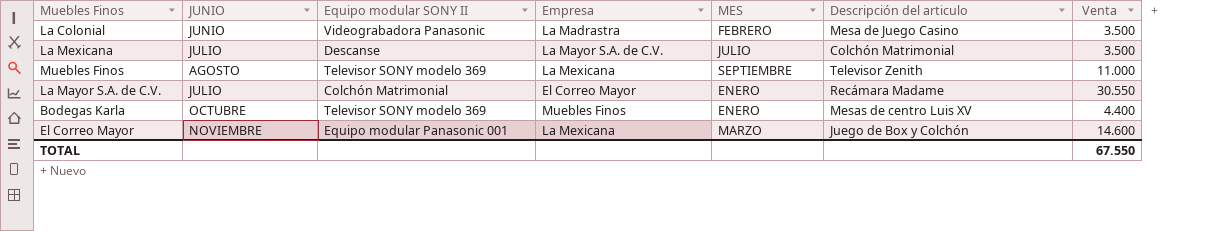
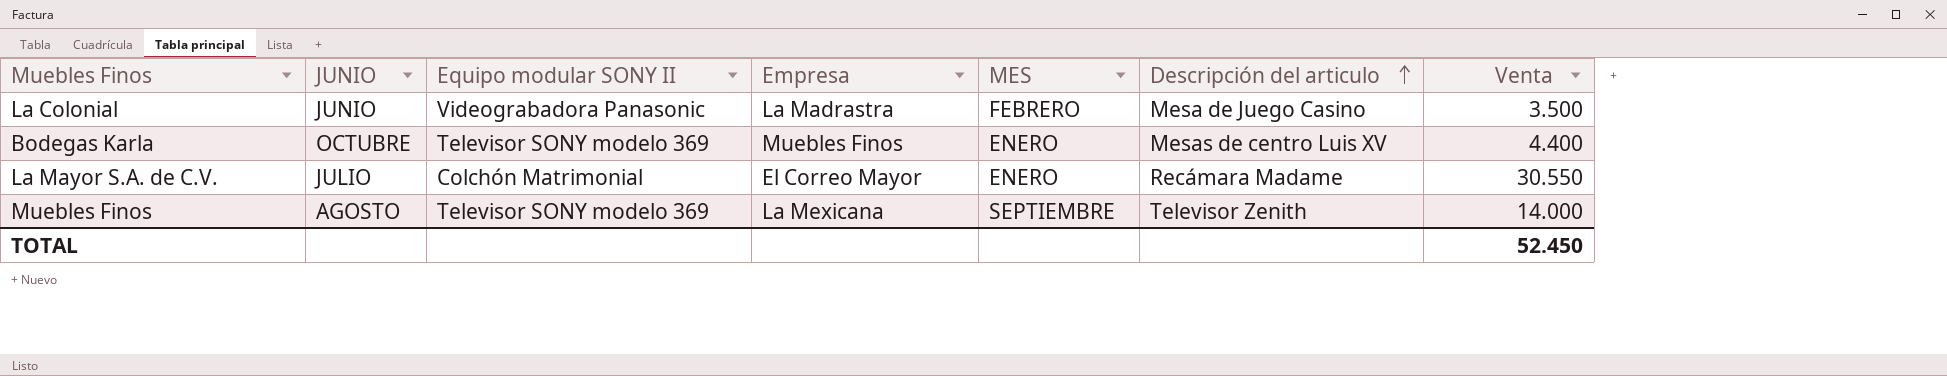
row order: none -> Descripción del articulo ascending
row La Mexicana: JULIO | Descanse | La Mayor S.A. de C.V. | JULIO | Colchón Matrimonial | 3.500 -> none
row El Correo Mayor: NOVIEMBRE | Equipo modular Panasonic 001 | La Mexicana | MARZO | Juego de Box y Colchón | 14.600 -> none
Muebles Finos | Venta: 11.000 -> 14.000
TOTAL | Venta: 67.550 -> 52.450

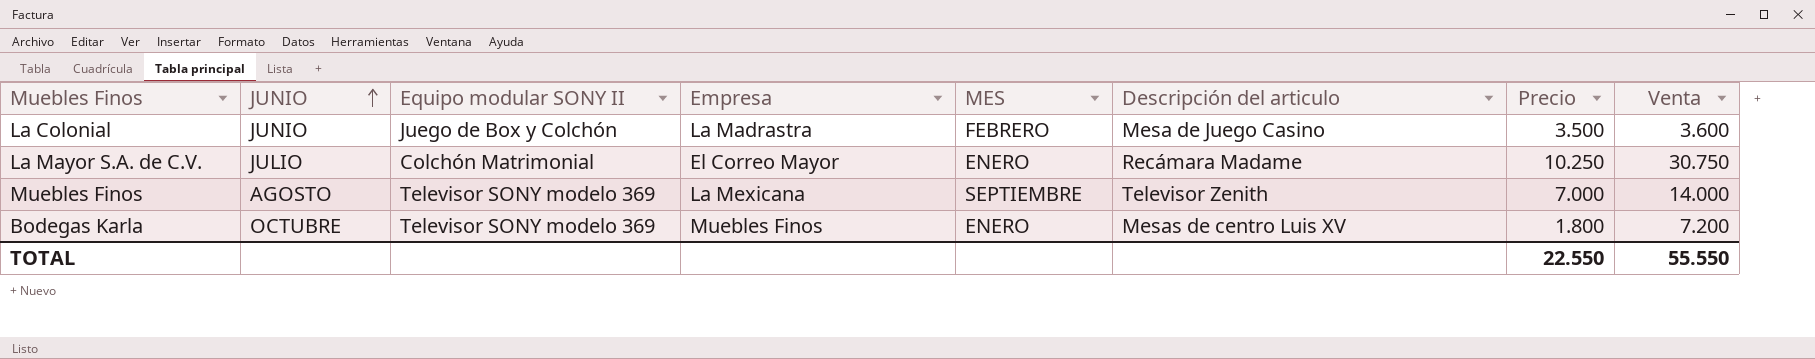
row order: Descripción del articulo ascending -> JUNIO ascending
column Precio | position: none -> 7
La Colonial | Equipo modular SONY II: Videograbadora Panasonic -> Juego de Box y Colchón
La Colonial | Venta: 3.500 -> 3.600
La Mayor S.A. de C.V. | Venta: 30.550 -> 30.750
Bodegas Karla | Venta: 4.400 -> 7.200
TOTAL | Venta: 52.450 -> 55.550

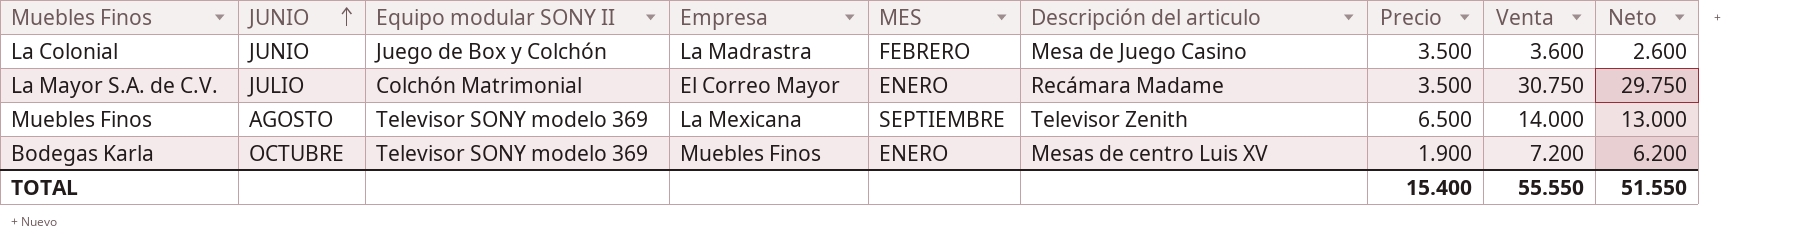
column Neto | formula: none -> [Venta] - 1000
La Mayor S.A. de C.V. | Precio: 10.250 -> 3.500
Muebles Finos | Precio: 7.000 -> 6.500
Bodegas Karla | Precio: 1.800 -> 1.900
TOTAL | Precio: 22.550 -> 15.400

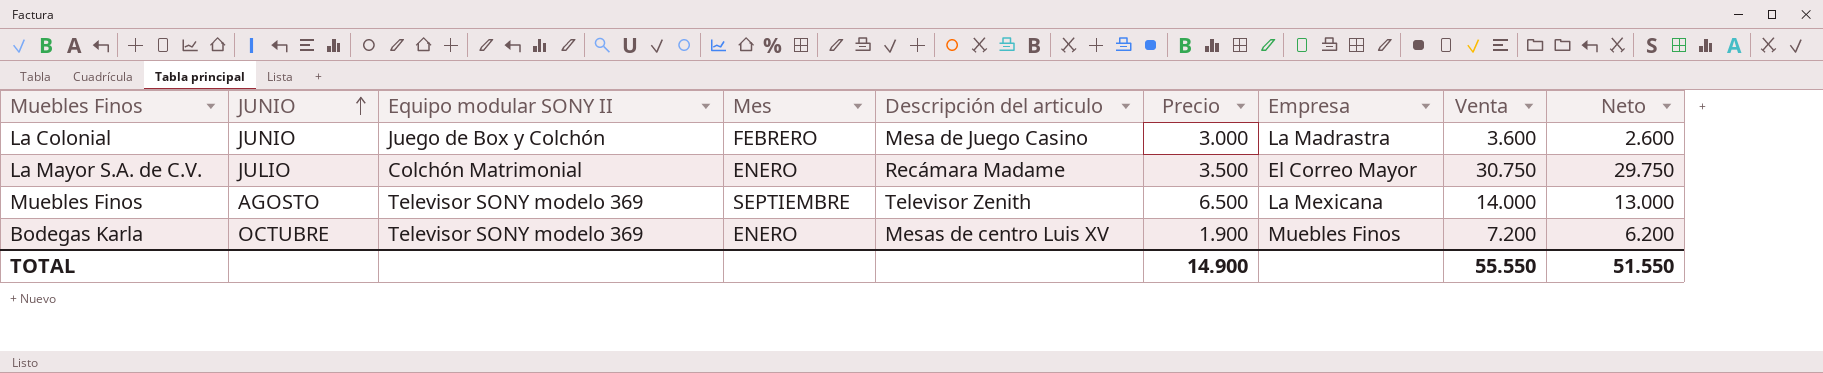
column name: MES -> Mes
column Empresa | position: 4 -> 7
La Colonial | Precio: 3.500 -> 3.000
TOTAL | Precio: 15.400 -> 14.900

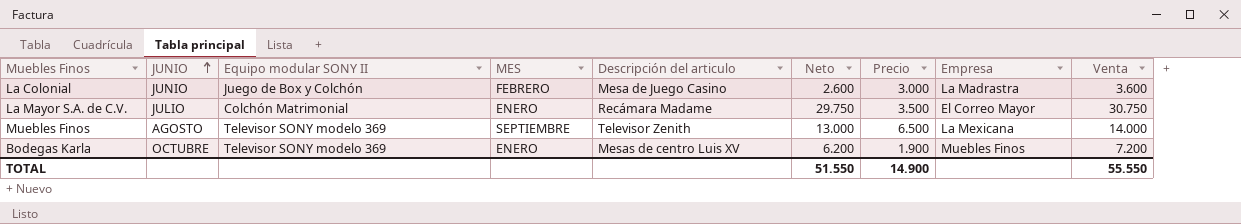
column name: Mes -> MES
column Neto | position: 9 -> 6

